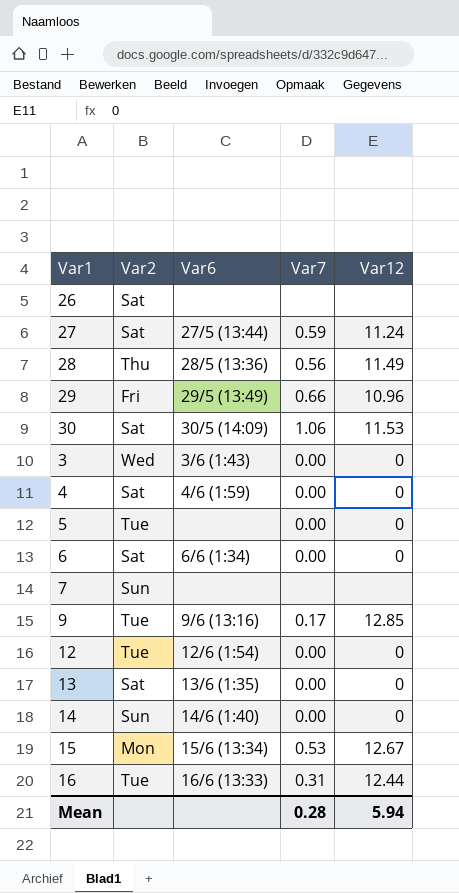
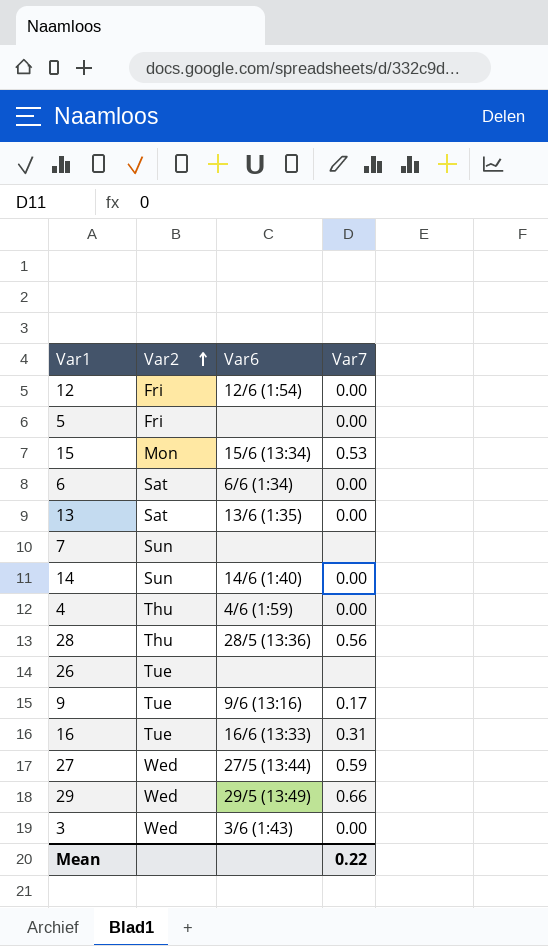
row order: none -> Var2 ascending
column Var12 | position: 5 -> none
row 30: Sat | 30/5 (14:09) | 1.06 | 11.53 -> none
12 | Var2: Tue -> Fri
5 | Var2: Tue -> Fri
4 | Var2: Sat -> Thu
26 | Var2: Sat -> Tue
27 | Var2: Sat -> Wed
29 | Var2: Fri -> Wed
Mean | Var7: 0.28 -> 0.22

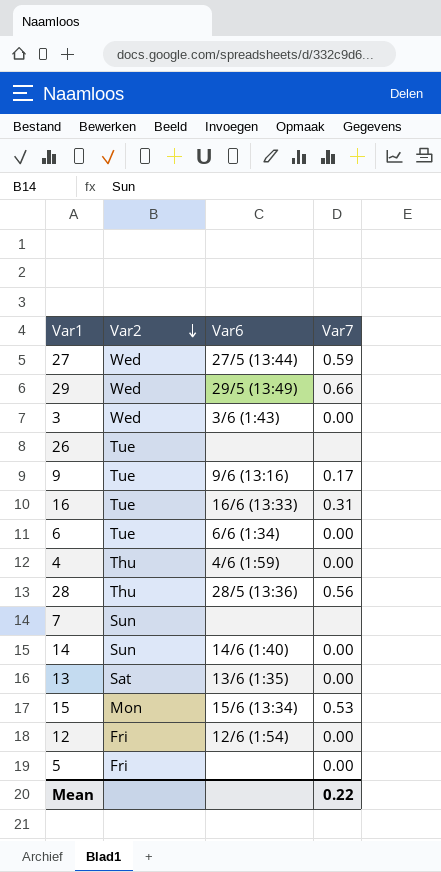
row order: Var2 ascending -> Var2 descending
6 | Var2: Sat -> Tue

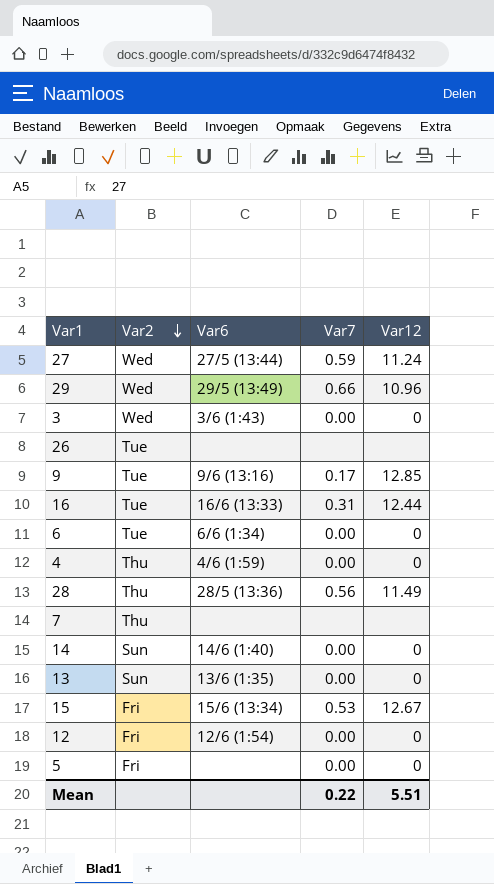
column Var12 | position: none -> 5
7 | Var2: Sun -> Thu
13 | Var2: Sat -> Sun
15 | Var2: Mon -> Fri

